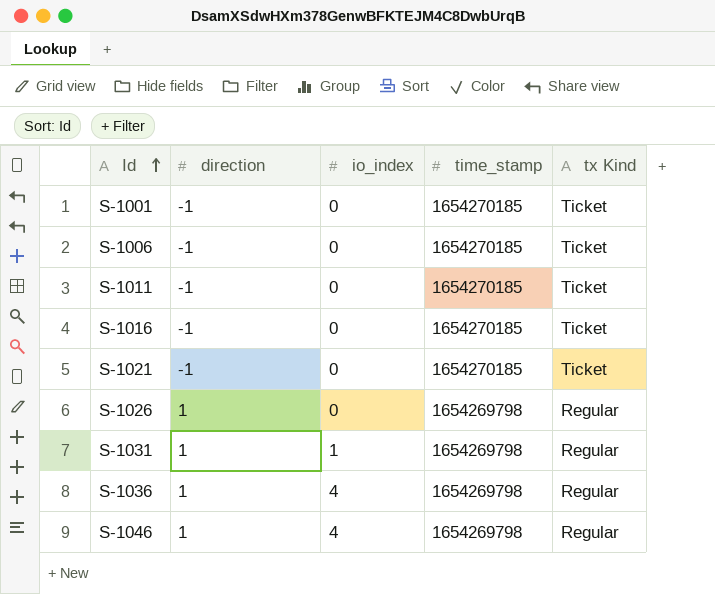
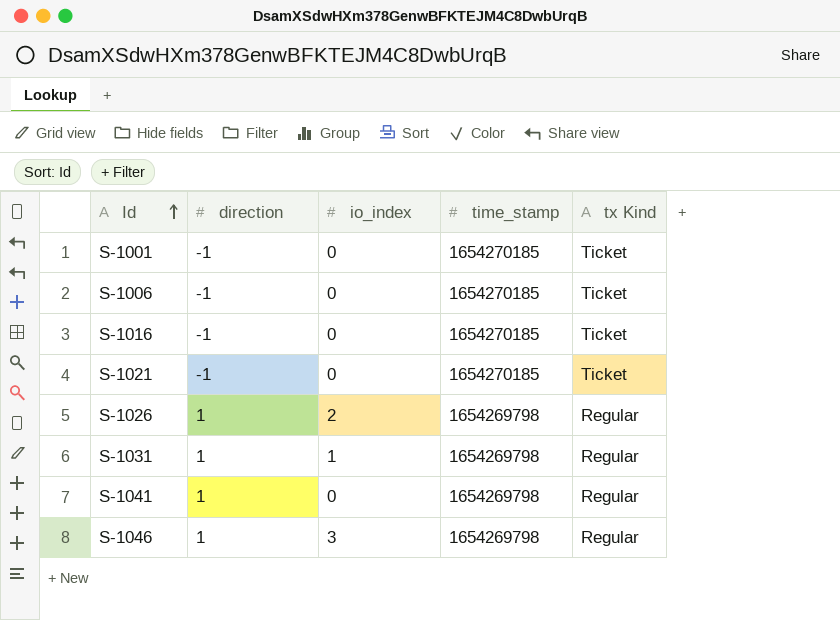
row S-1011: -1 | 0 | 1654270185 | Ticket -> none
row S-1036: 1 | 4 | 1654269798 | Regular -> none
S-1026 | io_index: 0 -> 2
row S-1041: none -> 1 | 0 | 1654269798 | Regular
S-1046 | io_index: 4 -> 3

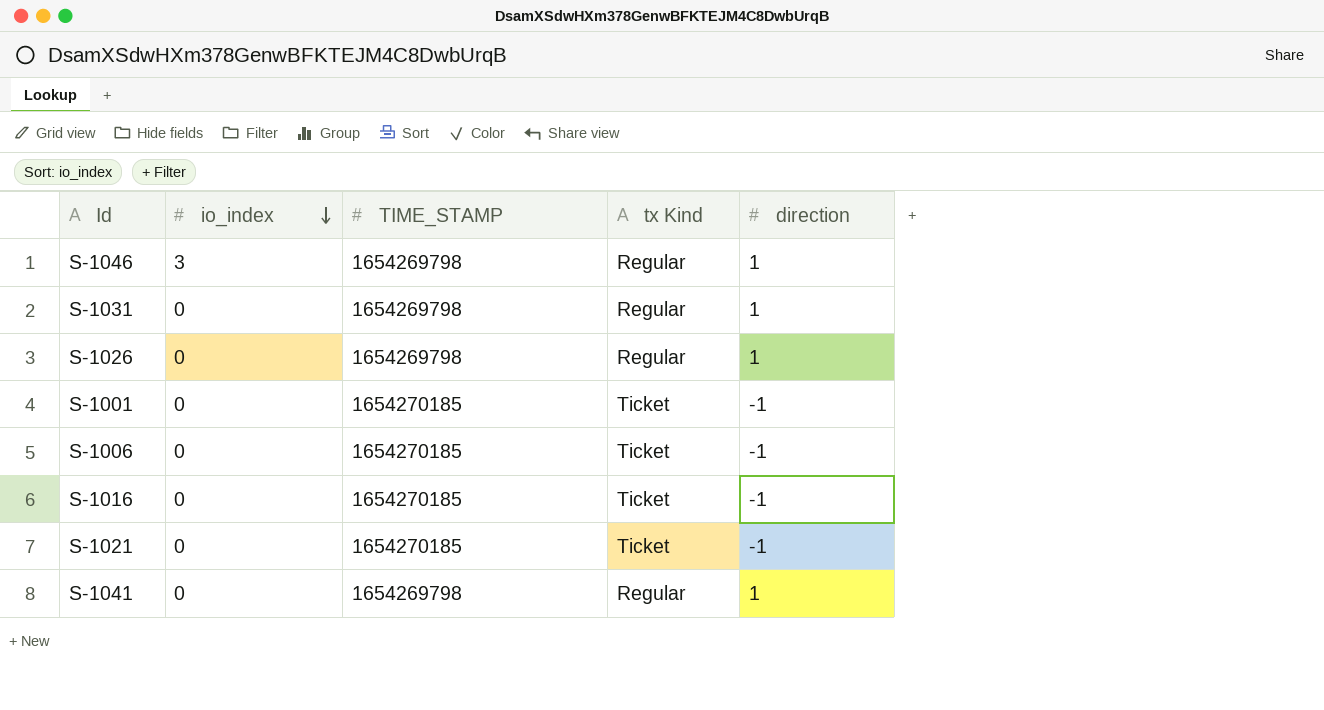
row order: Id ascending -> io_index descending
column name: time_stamp -> TIME_STAMP
column direction | position: 2 -> 5
S-1031 | io_index: 1 -> 0
S-1026 | io_index: 2 -> 0

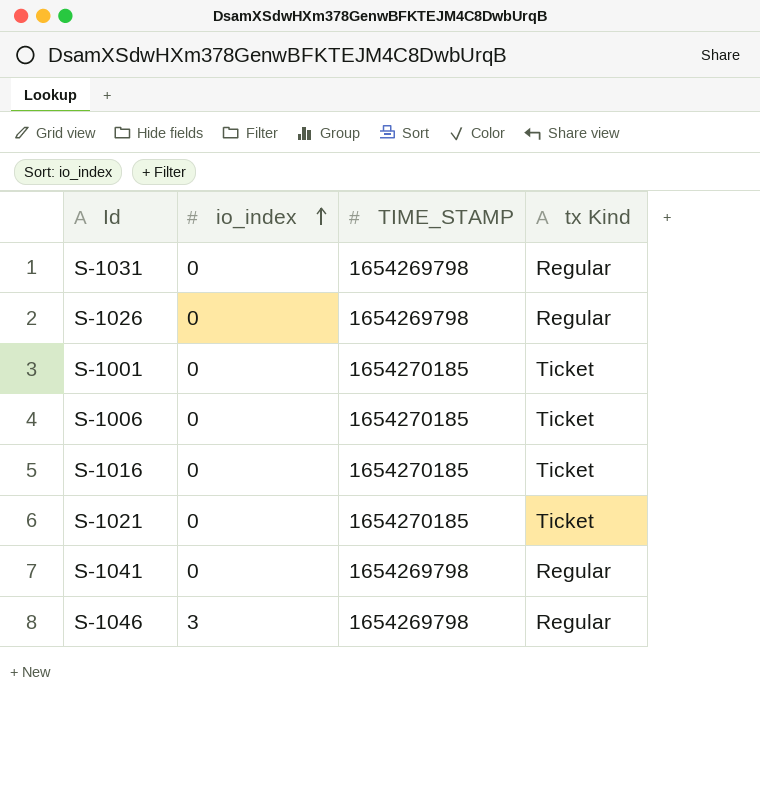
row order: io_index descending -> io_index ascending
column direction | position: 5 -> none

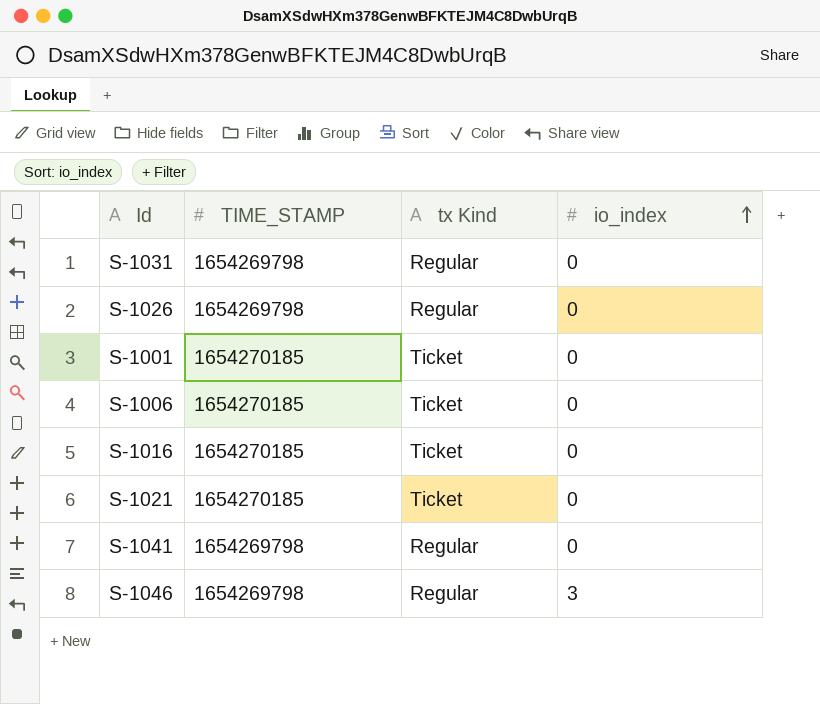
column io_index | position: 2 -> 4

